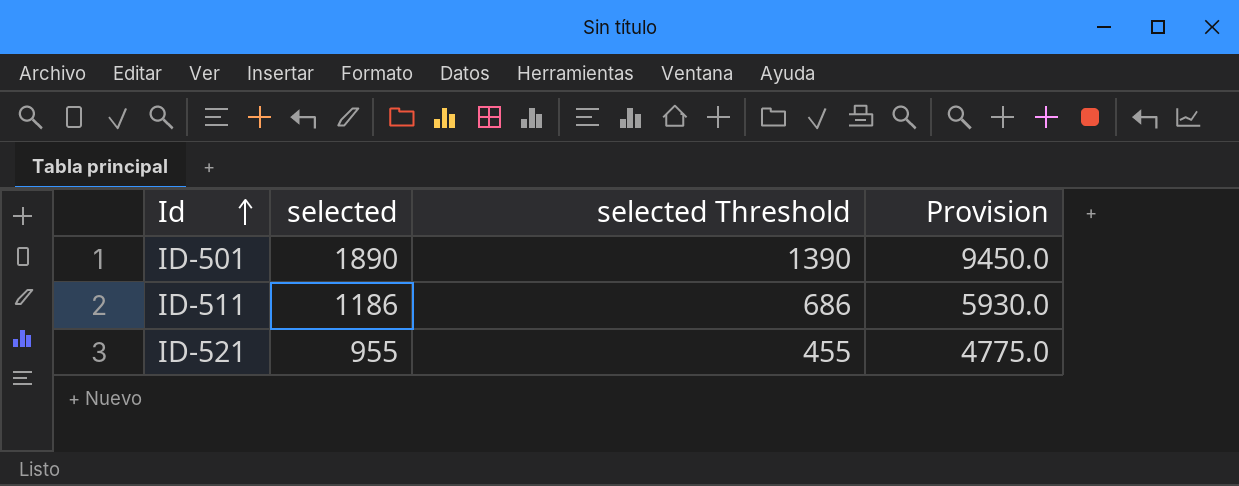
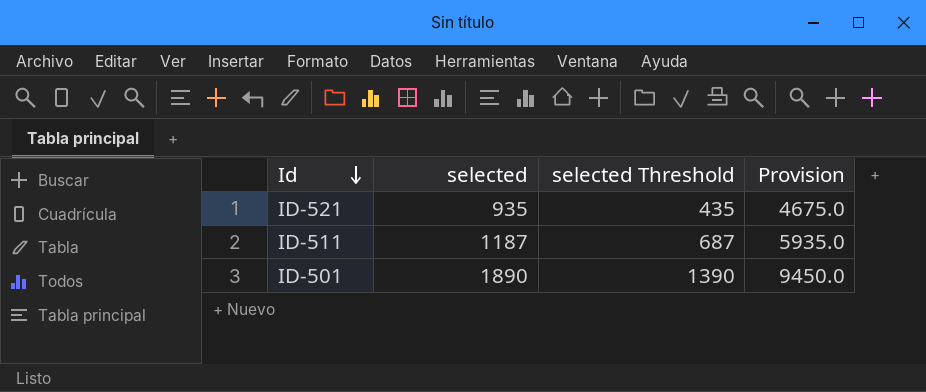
row order: Id ascending -> Id descending
ID-521 | selected: 955 -> 935
ID-521 | selected Threshold: 455 -> 435
ID-521 | Provision: 4775.0 -> 4675.0
ID-511 | selected: 1186 -> 1187
ID-511 | selected Threshold: 686 -> 687
ID-511 | Provision: 5930.0 -> 5935.0

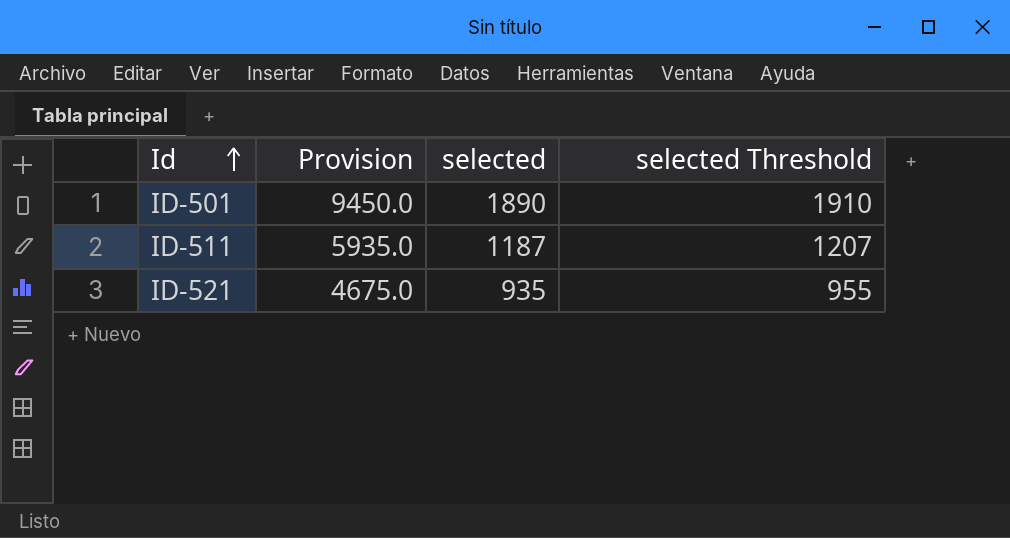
row order: Id descending -> Id ascending
column Provision | position: 4 -> 2
column selected Threshold | formula: [selected] - 500 -> [selected] + 20

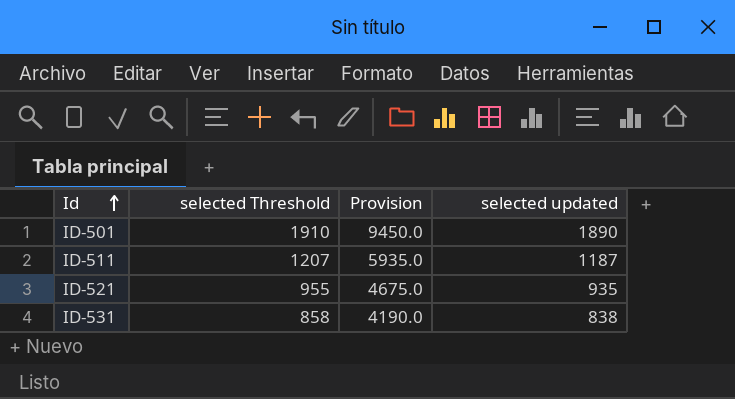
column selected Threshold | position: 4 -> 2
column name: selected -> selected updated
row ID-531: none -> 858 | 4190.0 | 838

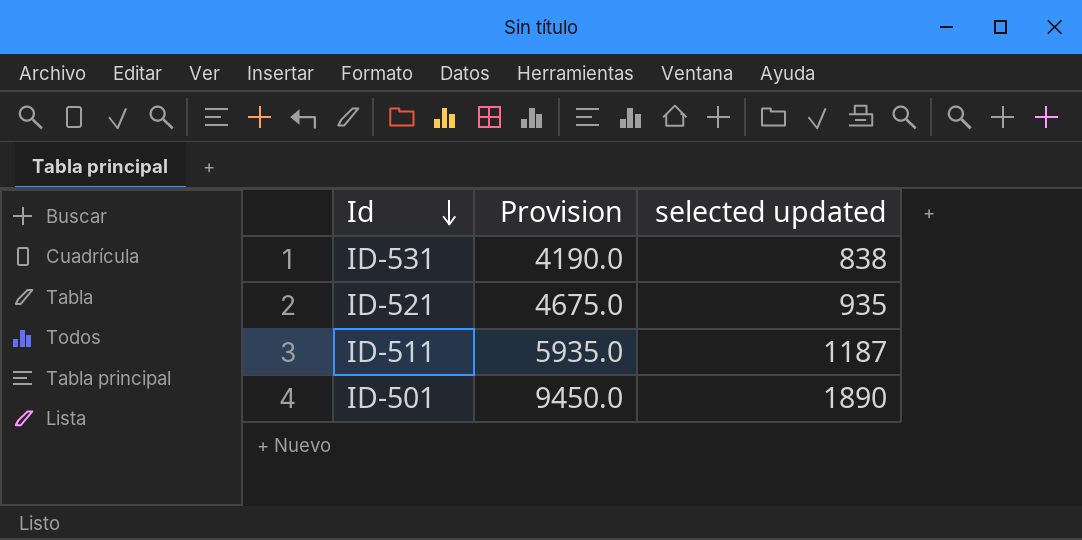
row order: Id ascending -> Id descending
column selected Threshold | formula: [selected updated] + 20 -> none

